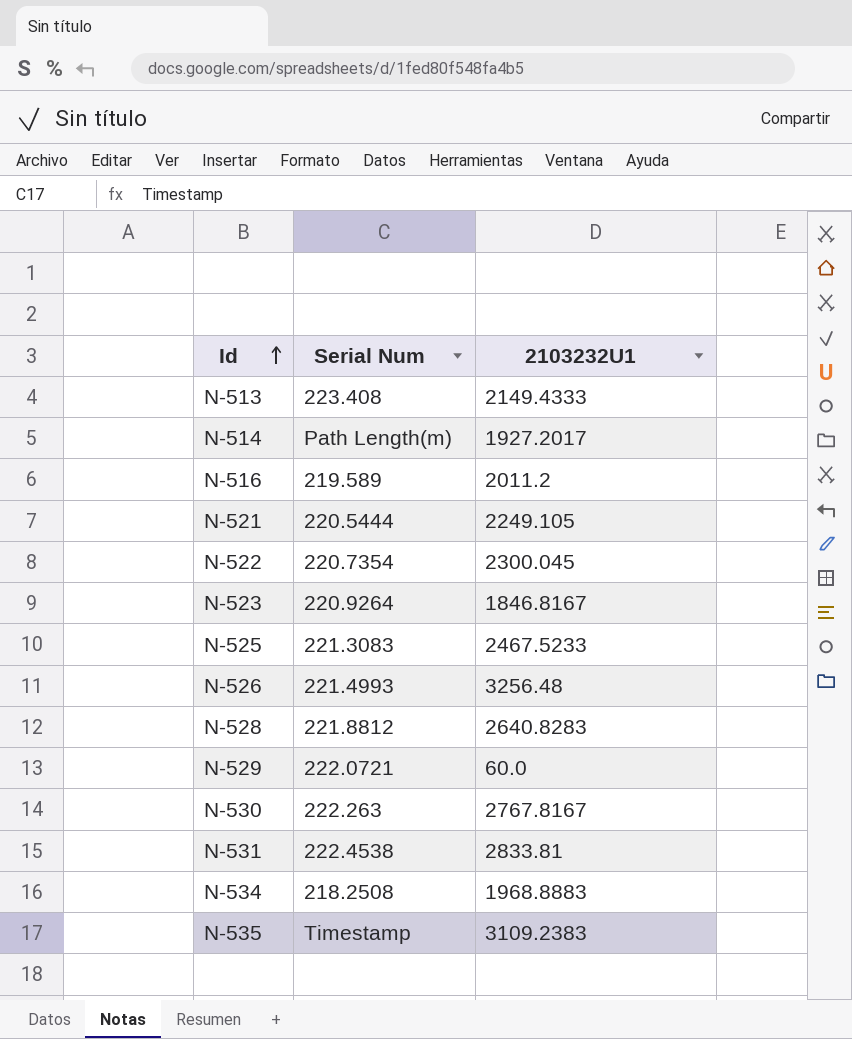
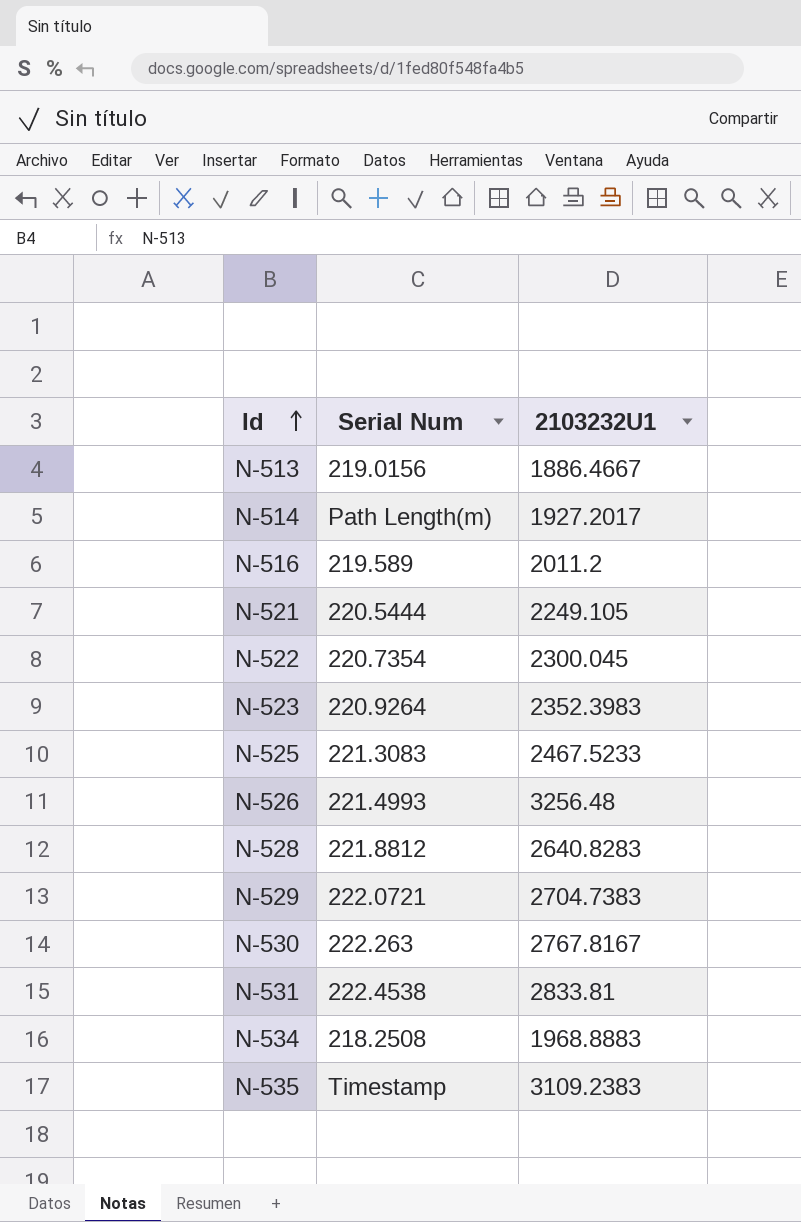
N-513 | Serial Num: 223.408 -> 219.0156
N-513 | 2103232U1: 2149.4333 -> 1886.4667
N-523 | 2103232U1: 1846.8167 -> 2352.3983
N-529 | 2103232U1: 60.0 -> 2704.7383

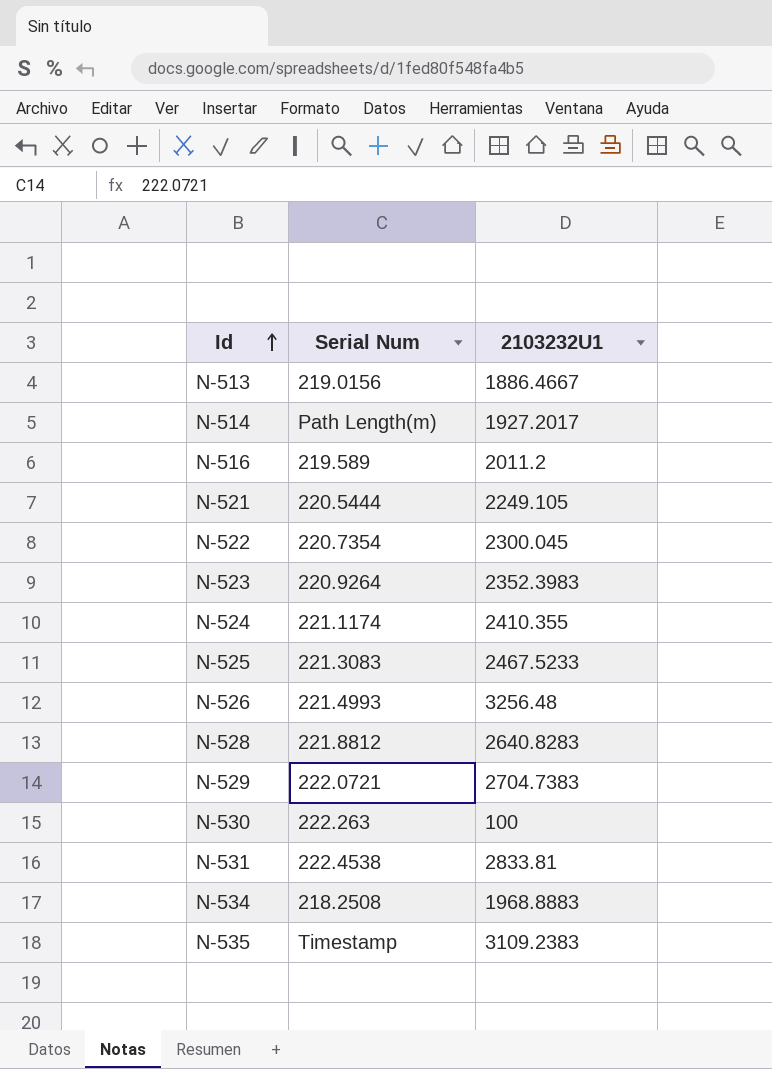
row N-524: none -> 221.1174 | 2410.355
N-530 | 2103232U1: 2767.8167 -> 100

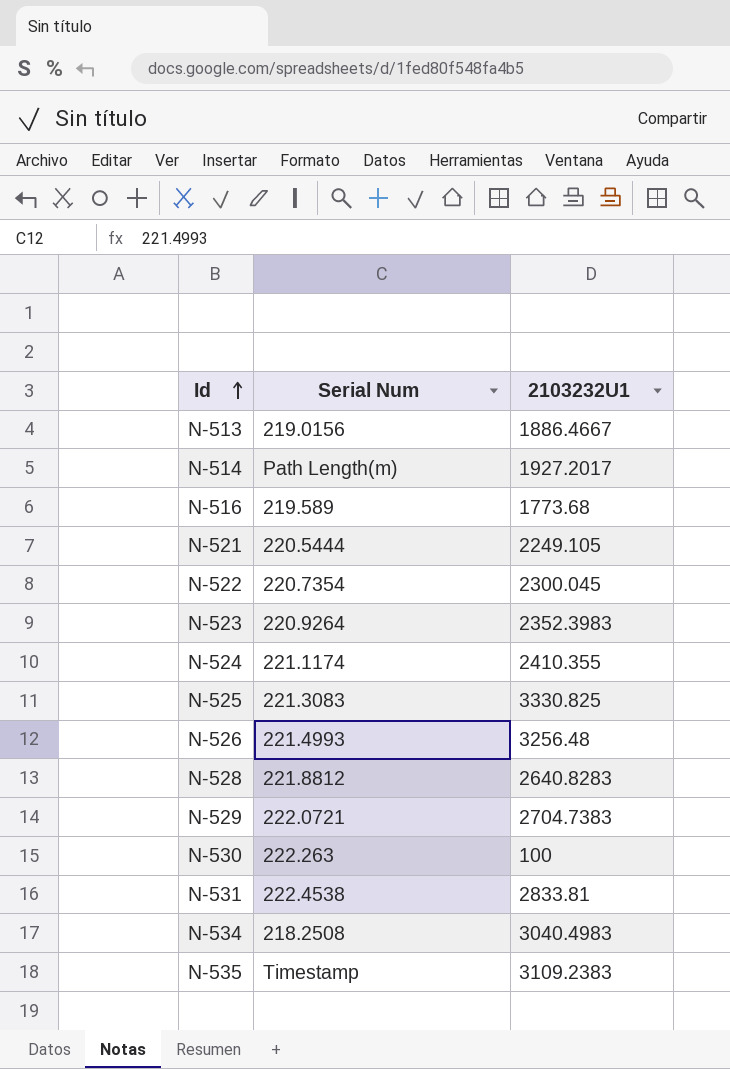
N-516 | 2103232U1: 2011.2 -> 1773.68
N-525 | 2103232U1: 2467.5233 -> 3330.825
N-534 | 2103232U1: 1968.8883 -> 3040.4983

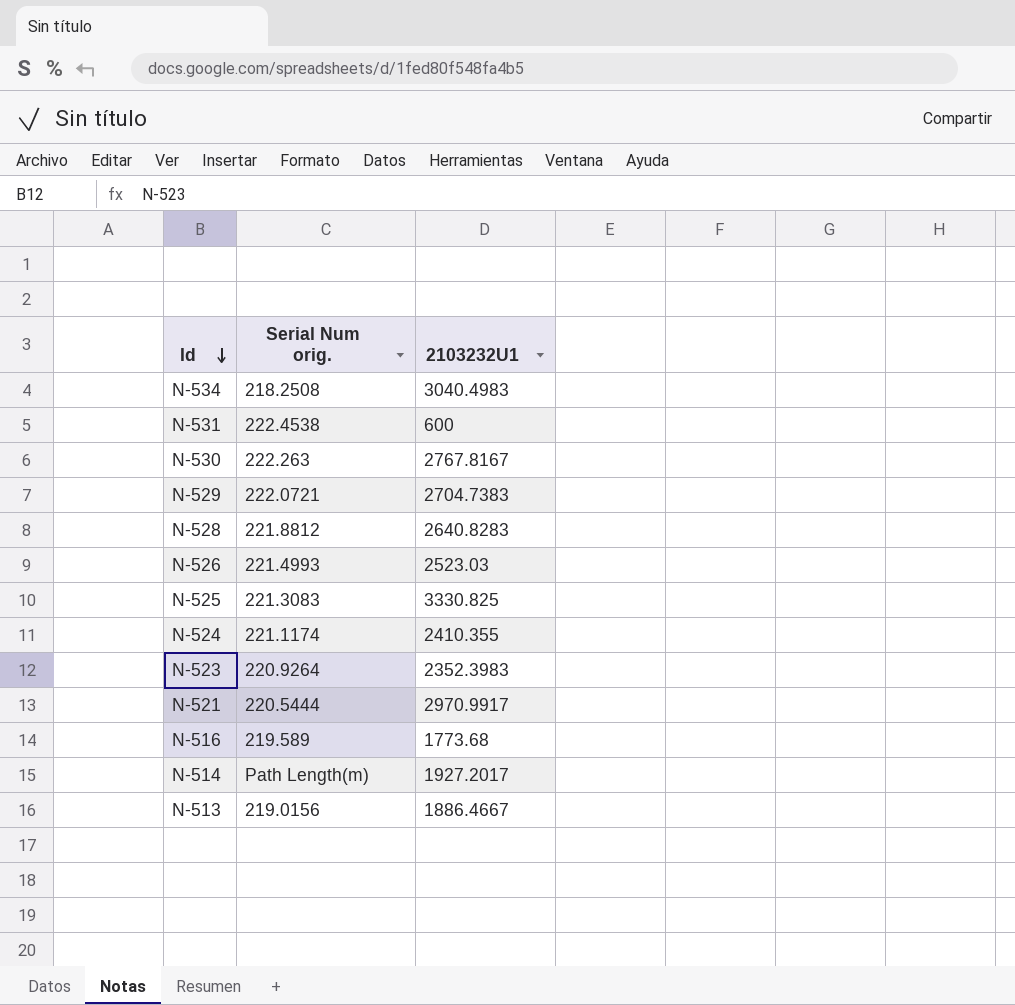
row order: Id ascending -> Id descending
column name: Serial Num -> Serial Num orig.
row N-522: 220.7354 | 2300.045 -> none
row N-535: Timestamp | 3109.2383 -> none
N-531 | 2103232U1: 2833.81 -> 600
N-530 | 2103232U1: 100 -> 2767.8167
N-526 | 2103232U1: 3256.48 -> 2523.03
N-521 | 2103232U1: 2249.105 -> 2970.9917

